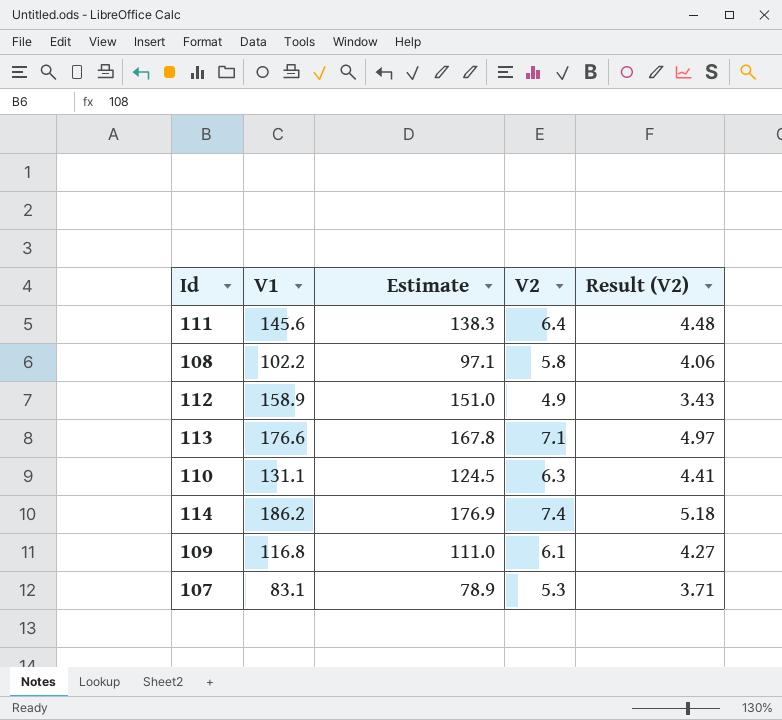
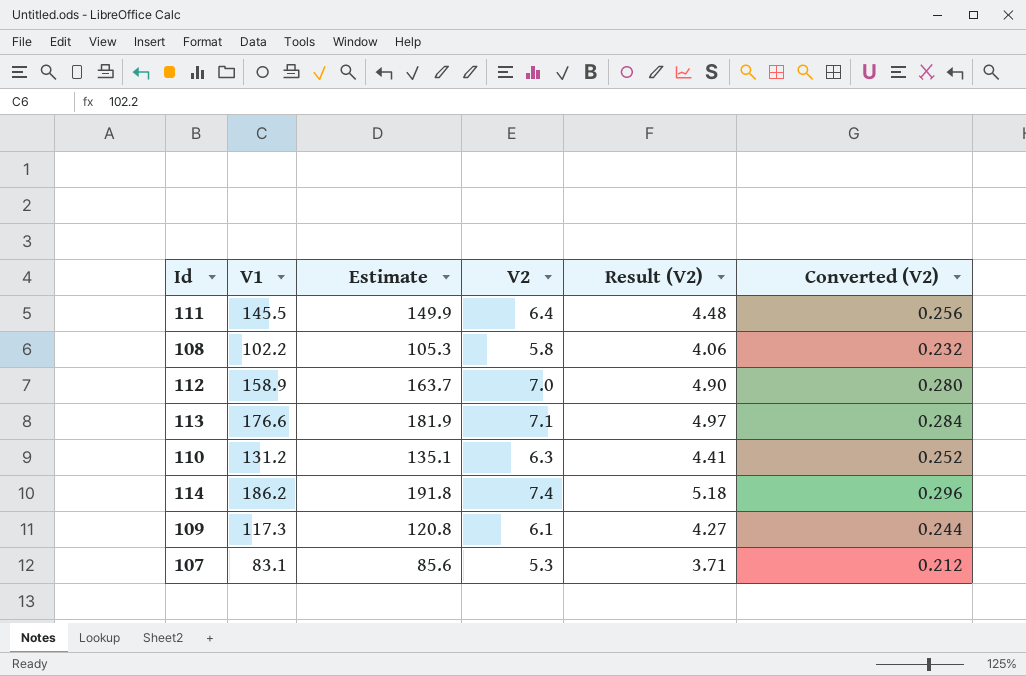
column Estimate | formula: [V1] * 0.95 -> [V1] * 1.03
column Converted (V2) | formula: none -> [V2] * 0.04
111 | V1: 145.6 -> 145.5
112 | V2: 4.9 -> 7.0
112 | Result (V2): 3.43 -> 4.90
110 | V1: 131.1 -> 131.2
109 | V1: 116.8 -> 117.3

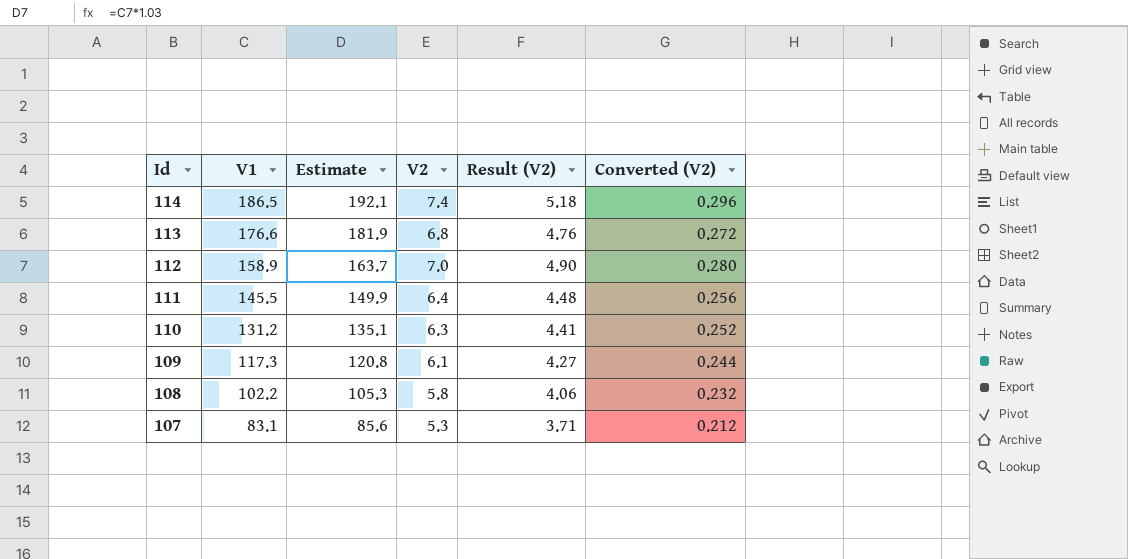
row order: none -> Id descending
114 | V1: 186.2 -> 186.5
114 | Estimate: 191.8 -> 192.1
113 | V2: 7.1 -> 6.8
113 | Result (V2): 4.97 -> 4.76
113 | Converted (V2): 0.284 -> 0.272

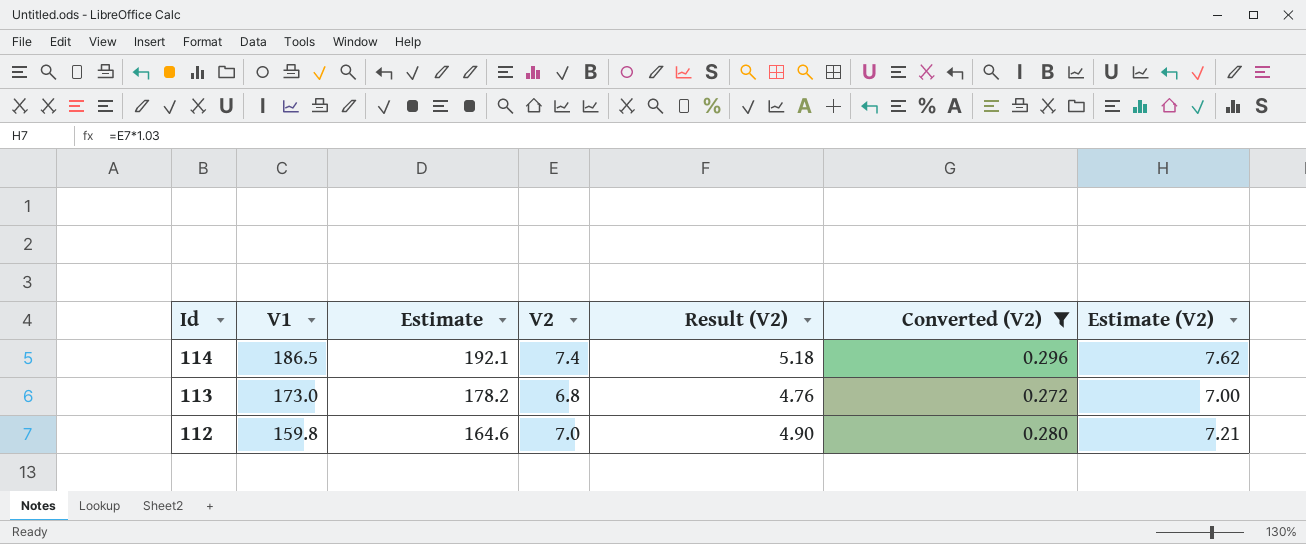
filter: none -> Converted (V2) >= 0.272
column Estimate (V2) | formula: none -> [V2] * 1.03
113 | V1: 176.6 -> 173.0
113 | Estimate: 181.9 -> 178.2
112 | V1: 158.9 -> 159.8
112 | Estimate: 163.7 -> 164.6

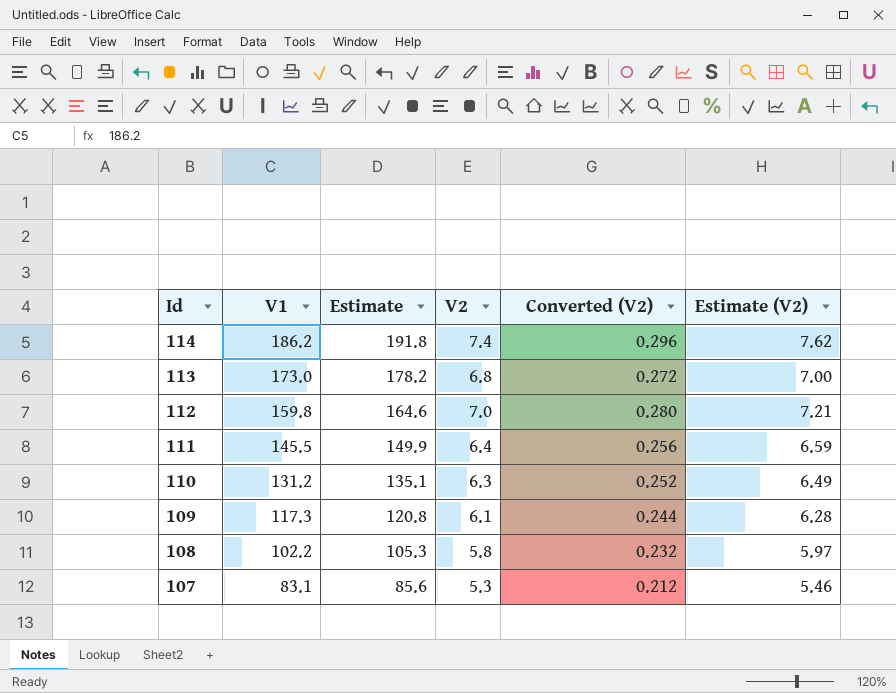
filter: Converted (V2) >= 0.272 -> none
column Result (V2) | formula: [V2] * 0.7 -> none
114 | V1: 186.5 -> 186.2
114 | Estimate: 192.1 -> 191.8

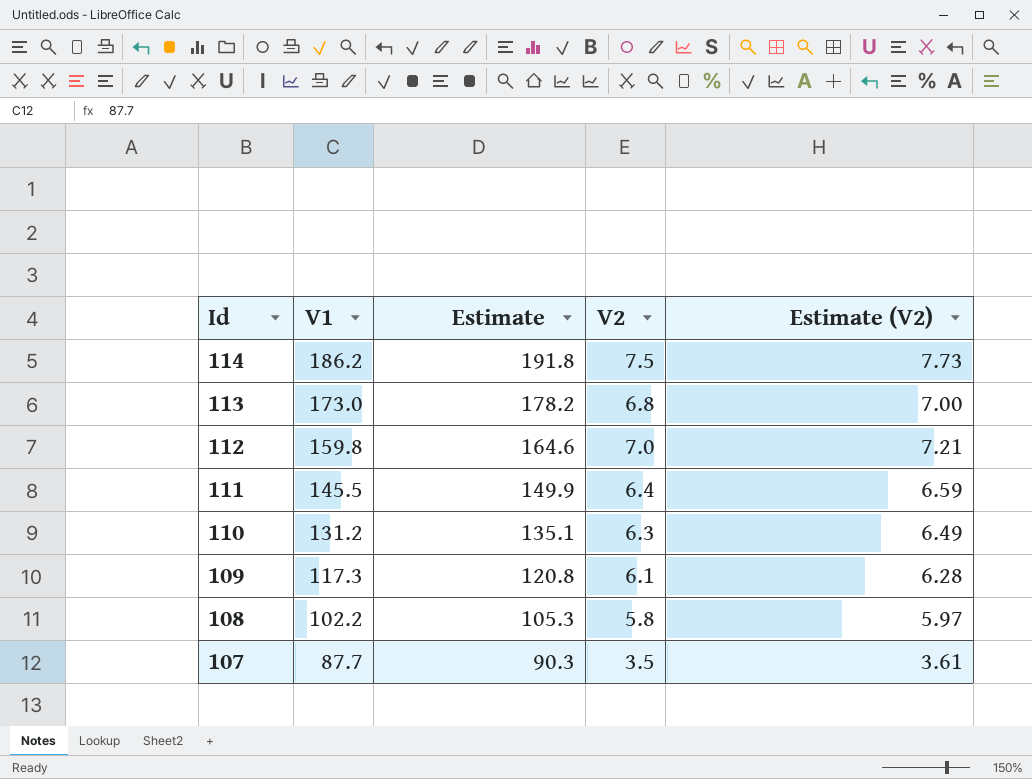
column Converted (V2) | formula: [V2] * 0.04 -> none
114 | V2: 7.4 -> 7.5
114 | Estimate (V2): 7.62 -> 7.73
107 | V1: 83.1 -> 87.7
107 | Estimate: 85.6 -> 90.3
107 | V2: 5.3 -> 3.5
107 | Estimate (V2): 5.46 -> 3.61

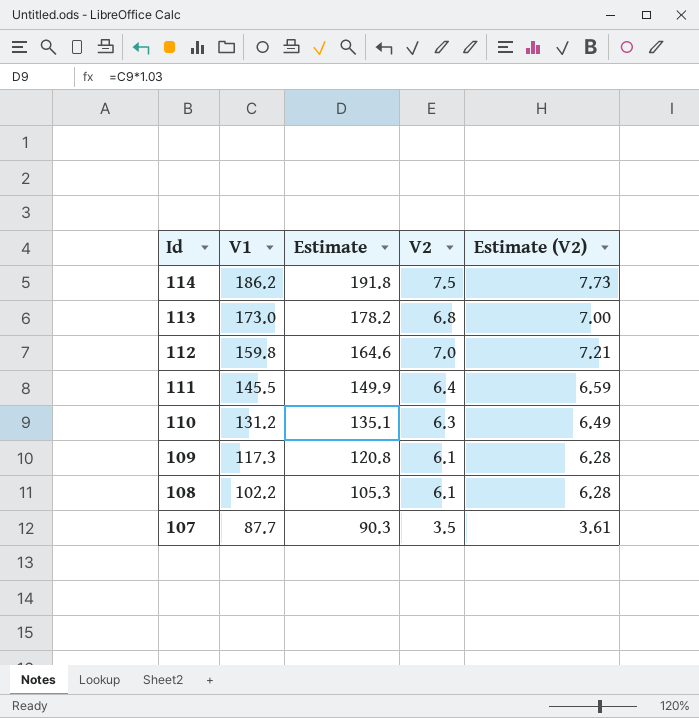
108 | V2: 5.8 -> 6.1
108 | Estimate (V2): 5.97 -> 6.28

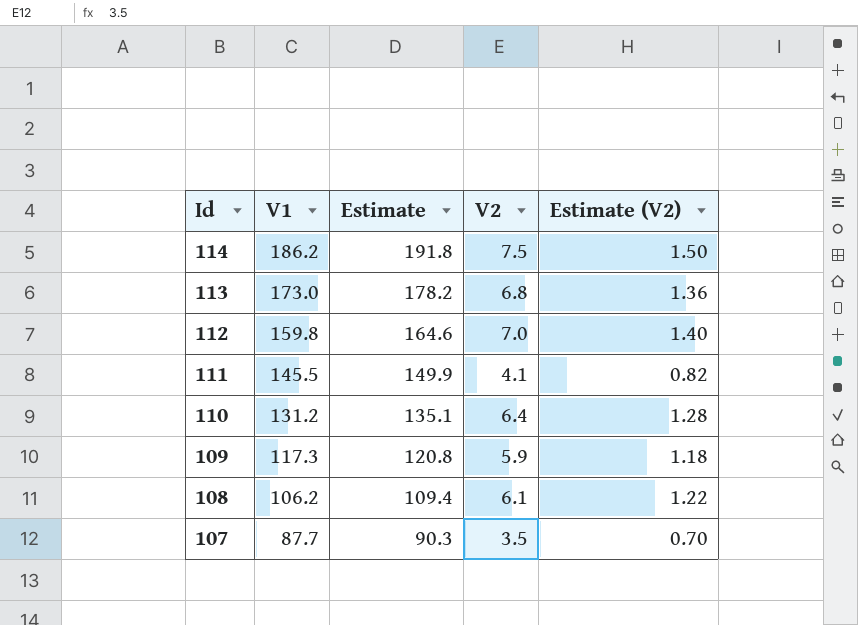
column Estimate (V2) | formula: [V2] * 1.03 -> [V2] * 0.2
111 | V2: 6.4 -> 4.1
110 | V2: 6.3 -> 6.4
109 | V2: 6.1 -> 5.9
108 | V1: 102.2 -> 106.2
108 | Estimate: 105.3 -> 109.4

